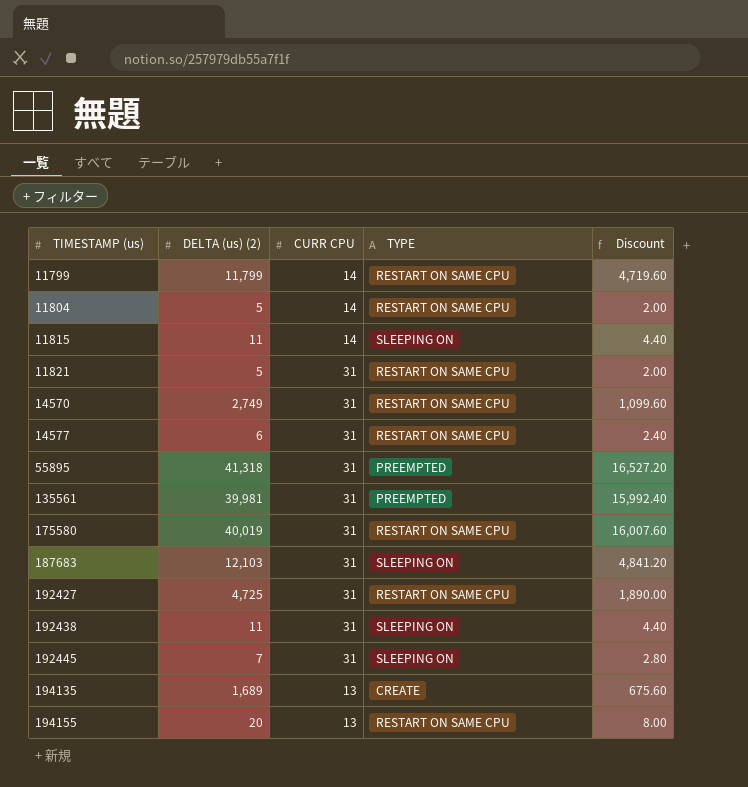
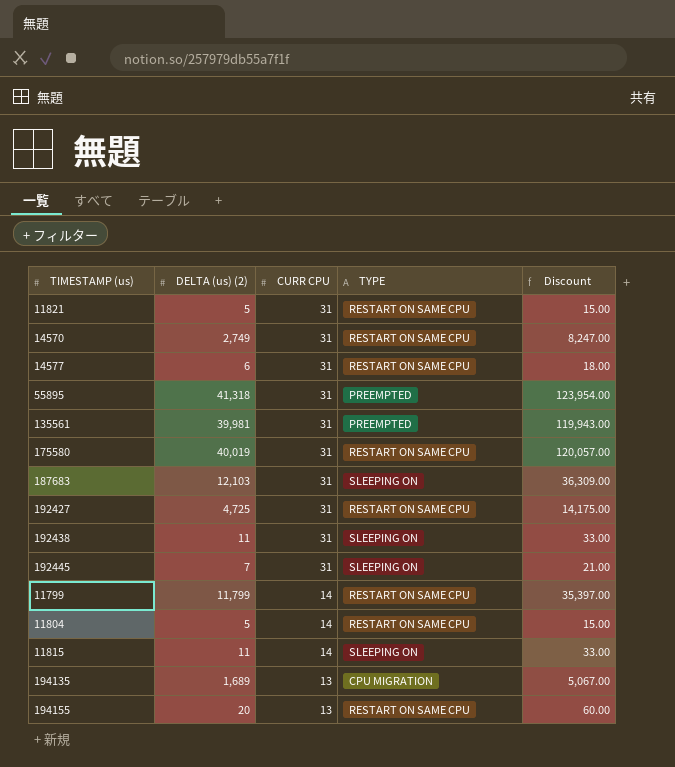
row order: TIMESTAMP (us) ascending -> CURR CPU descending
column Discount | formula: [DELTA (us) (2)] * 0.4 -> [DELTA (us) (2)] * 3
194135 | TYPE: CREATE -> CPU MIGRATION

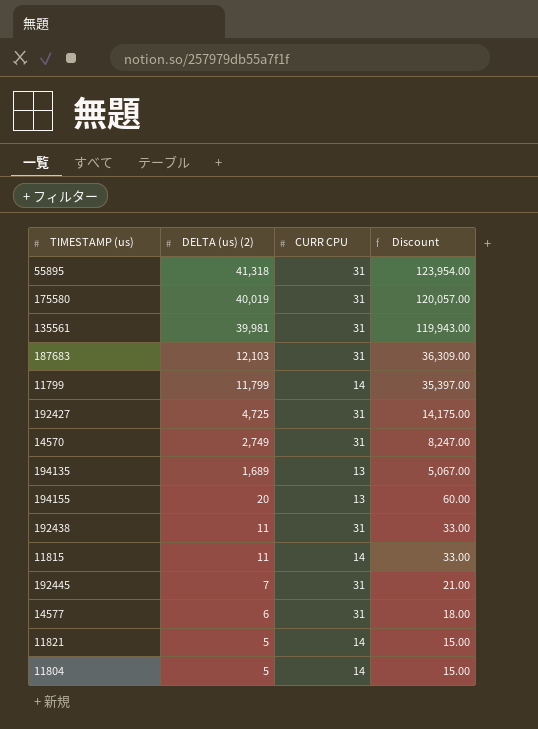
row order: CURR CPU descending -> DELTA (us) (2) descending
column TYPE | position: 4 -> none
11821 | CURR CPU: 31 -> 14

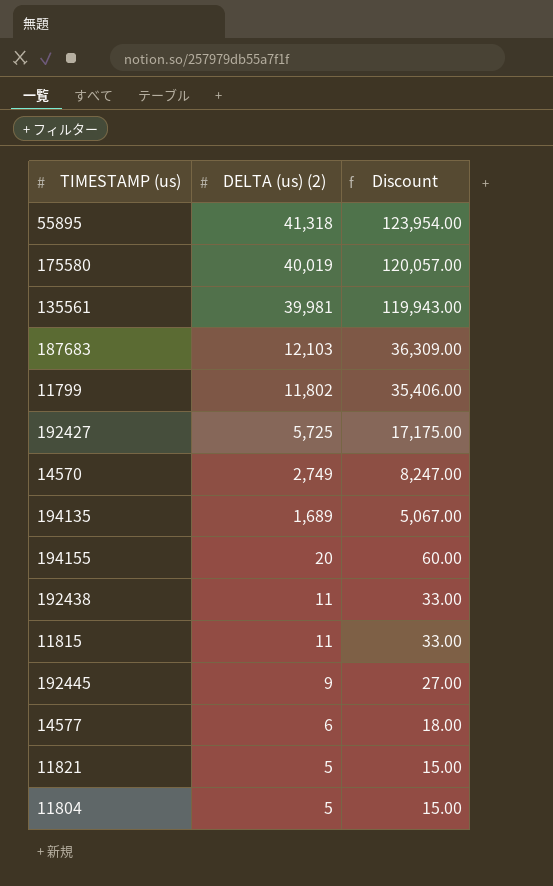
column CURR CPU | position: 3 -> none
11799 | DELTA (us) (2): 11,799 -> 11,802
11799 | Discount: 35,397.00 -> 35,406.00
192427 | DELTA (us) (2): 4,725 -> 5,725
192427 | Discount: 14,175.00 -> 17,175.00
192445 | DELTA (us) (2): 7 -> 9
192445 | Discount: 21.00 -> 27.00

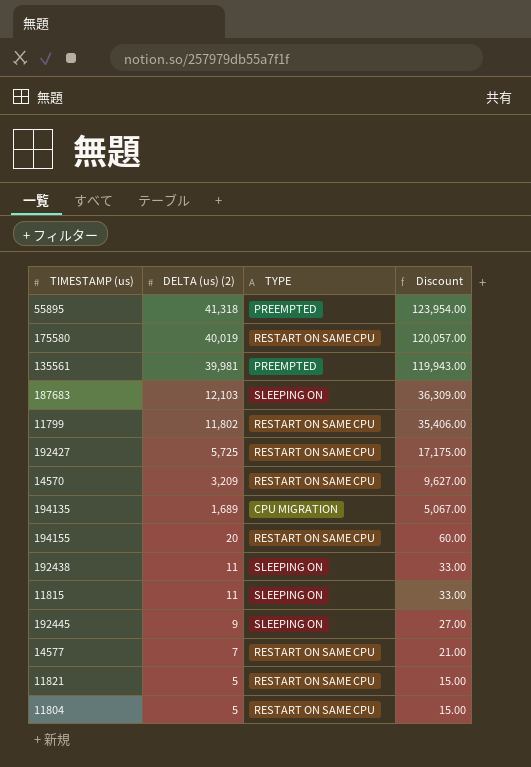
column TYPE | position: none -> 3
14570 | DELTA (us) (2): 2,749 -> 3,209
14570 | Discount: 8,247.00 -> 9,627.00
14577 | DELTA (us) (2): 6 -> 7
14577 | Discount: 18.00 -> 21.00

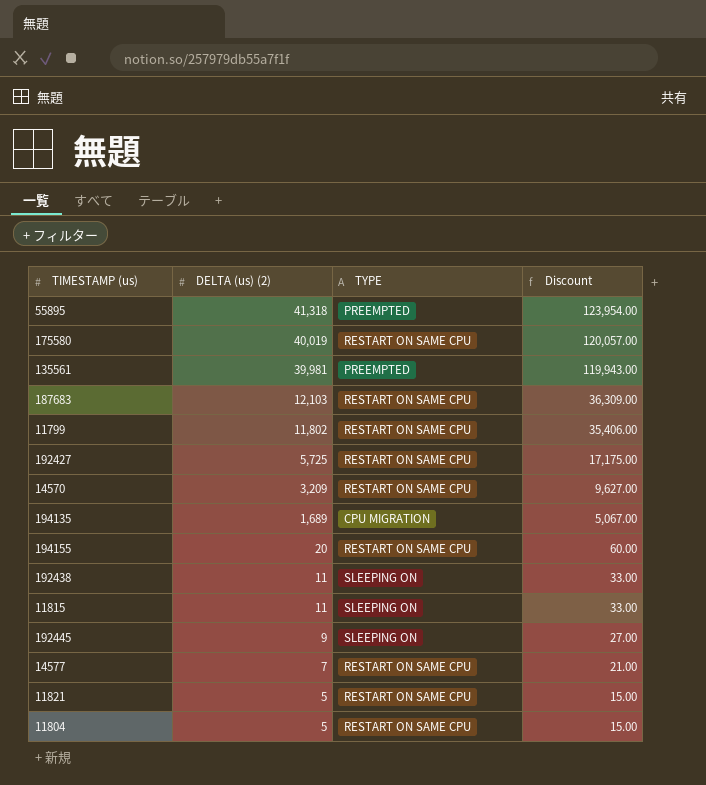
187683 | TYPE: SLEEPING ON -> RESTART ON SAME CPU

